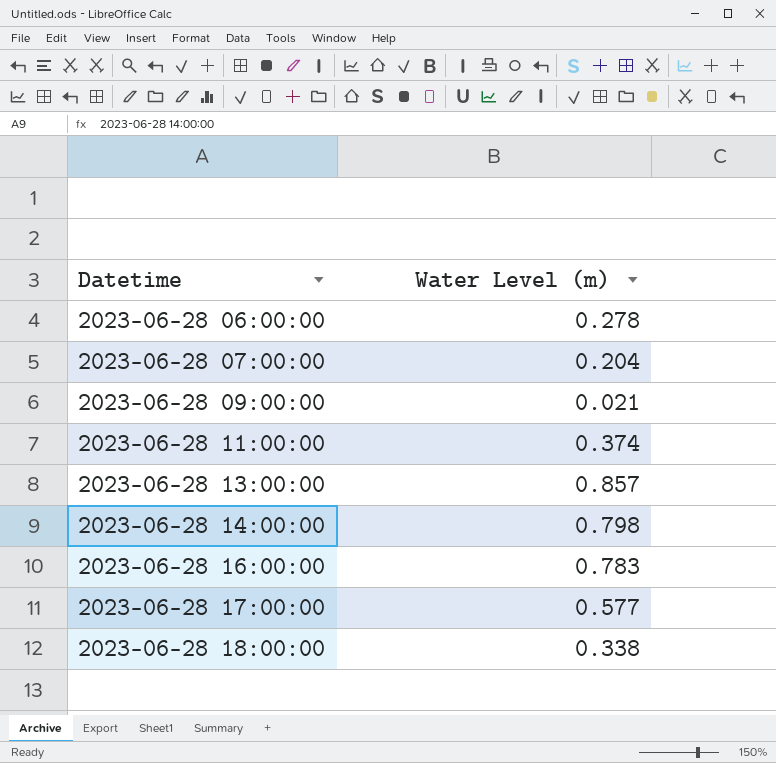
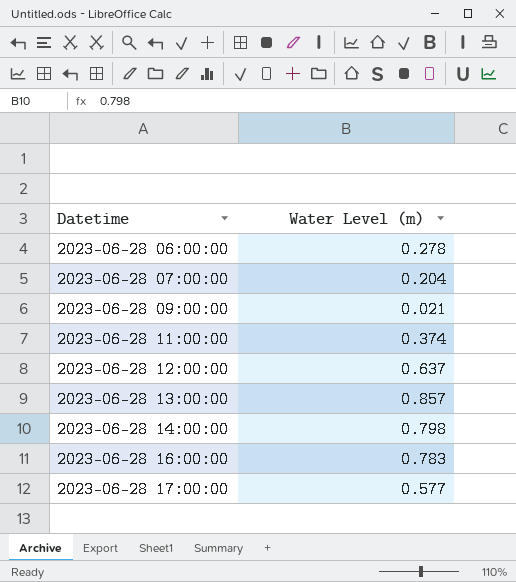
row 2023-06-28 18:00:00: 0.338 -> none
row 2023-06-28 12:00:00: none -> 0.637

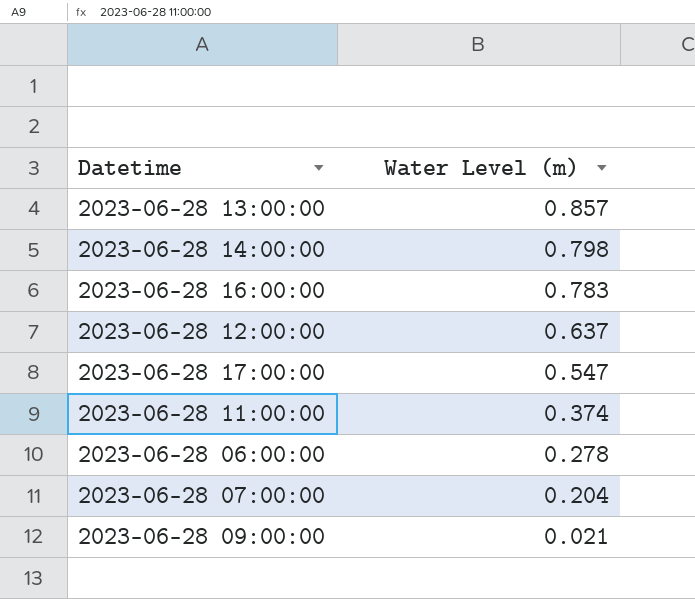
row order: Datetime ascending -> Water Level (m) descending
2023-06-28 17:00:00 | Water Level (m): 0.577 -> 0.547

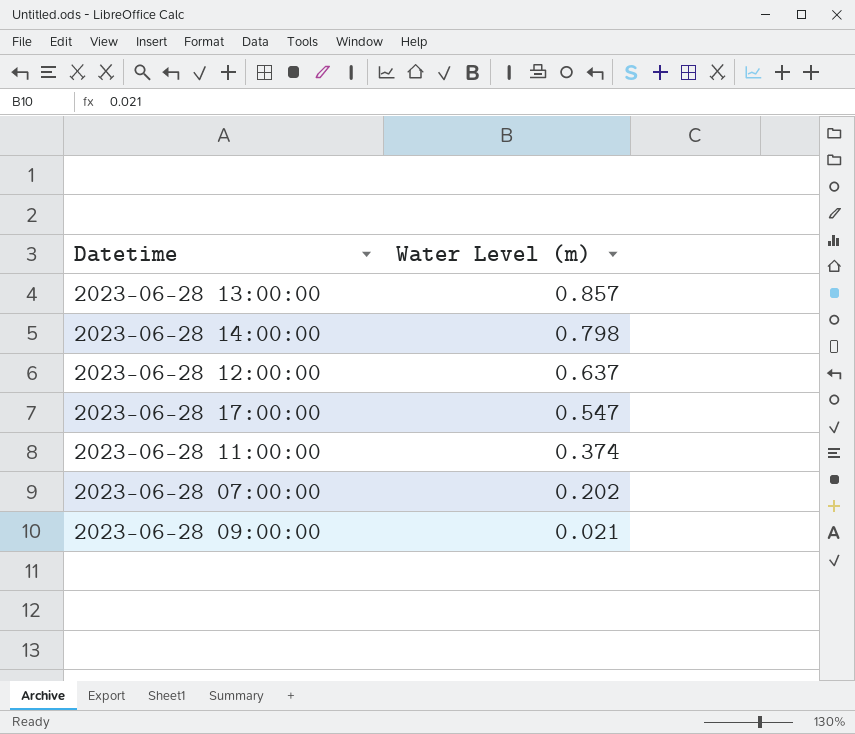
row 2023-06-28 16:00:00: 0.783 -> none
row 2023-06-28 06:00:00: 0.278 -> none
2023-06-28 07:00:00 | Water Level (m): 0.204 -> 0.202

